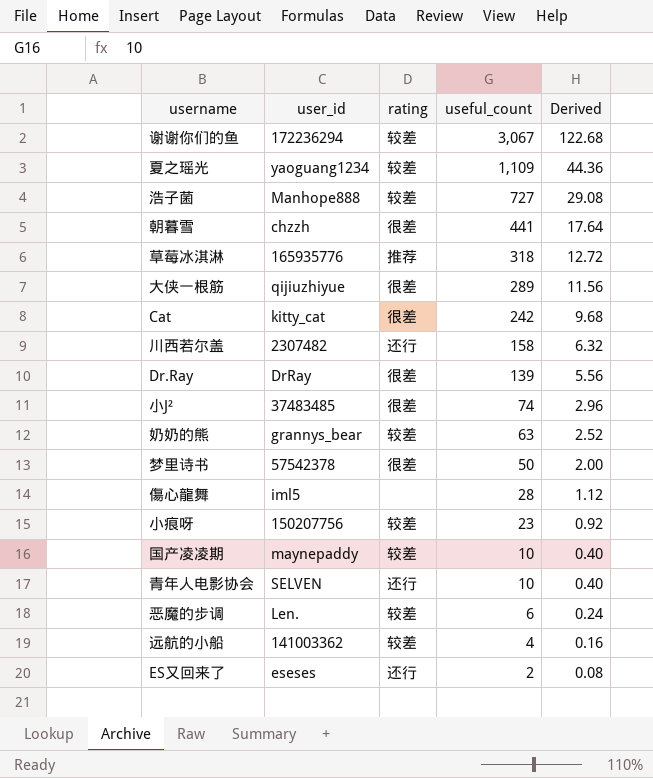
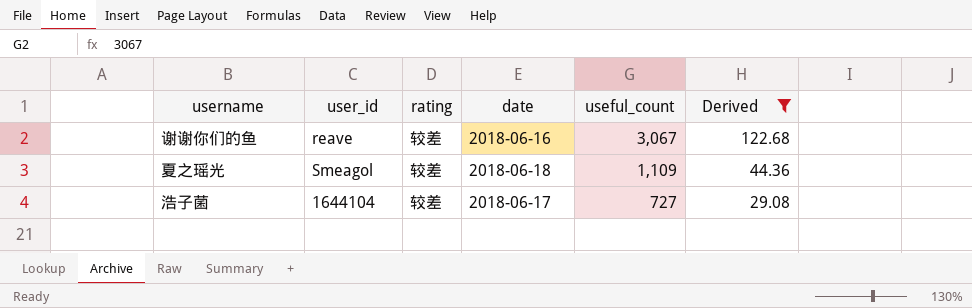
filter: none -> Derived >= 29.08
column date | position: none -> 4
谢谢你们的鱼 | user_id: 172236294 -> reave
夏之瑶光 | user_id: yaoguang1234 -> Smeagol
浩子菌 | user_id: Manhope888 -> 1644104

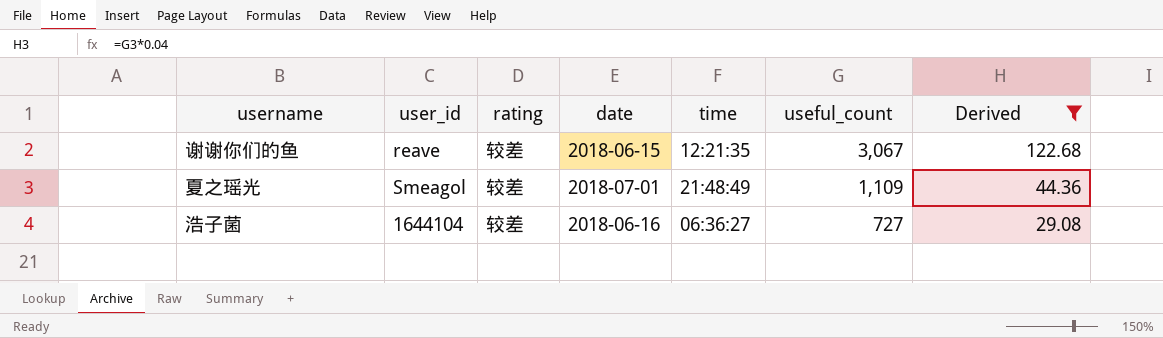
column time | position: none -> 5
谢谢你们的鱼 | date: 2018-06-16 -> 2018-06-15
夏之瑶光 | date: 2018-06-18 -> 2018-07-01
浩子菌 | date: 2018-06-17 -> 2018-06-16

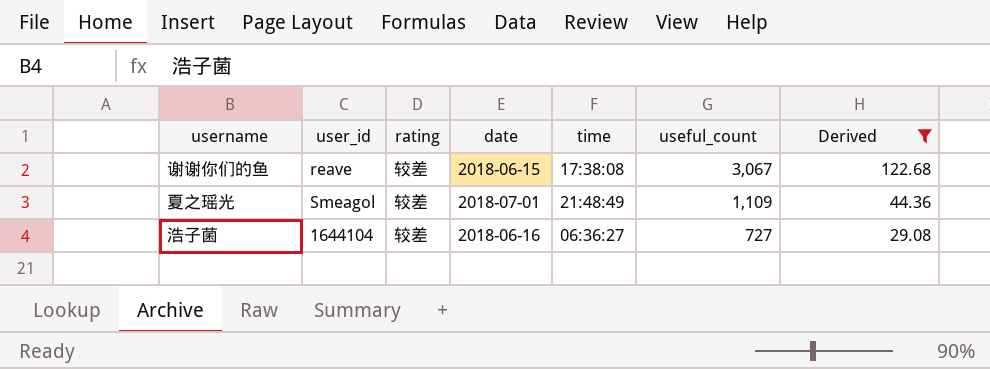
谢谢你们的鱼 | time: 12:21:35 -> 17:38:08

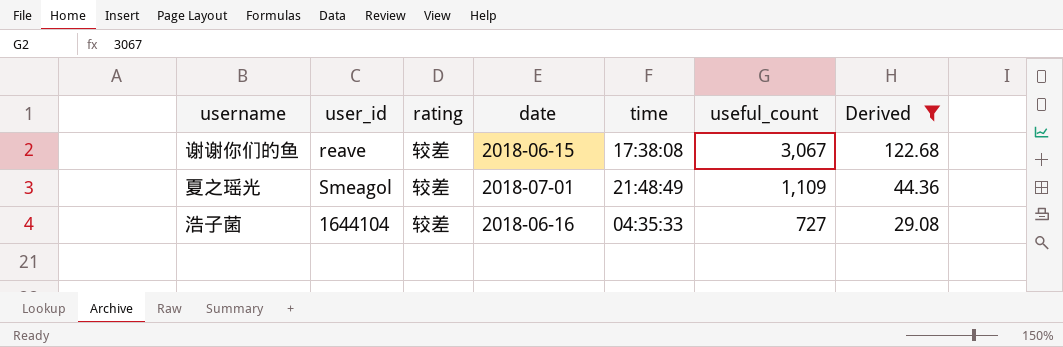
浩子菌 | time: 06:36:27 -> 04:35:33

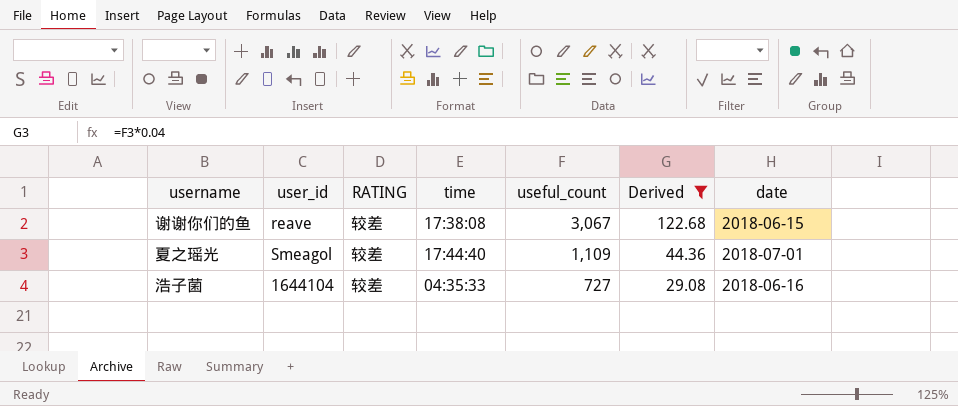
column name: rating -> RATING
column date | position: 4 -> 7
夏之瑶光 | time: 21:48:49 -> 17:44:40

